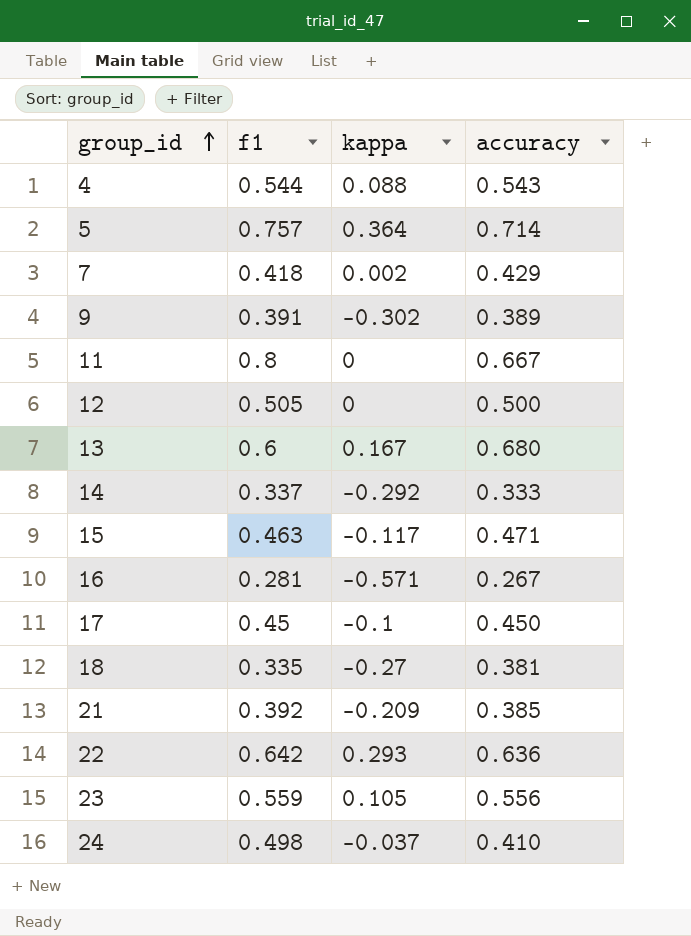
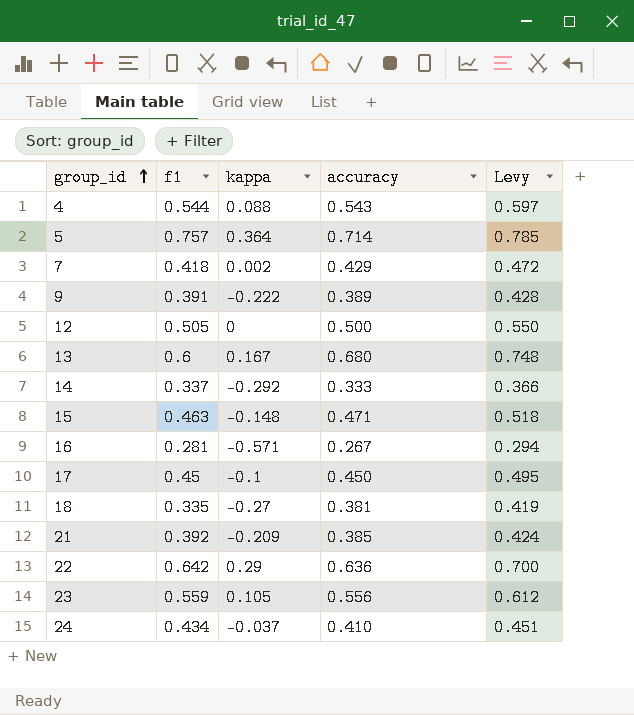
column Levy | formula: none -> [accuracy] * 1.1
row 11: 0.8 | 0 | 0.667 -> none
9 | kappa: -0.302 -> -0.222
15 | kappa: -0.117 -> -0.148
22 | kappa: 0.293 -> 0.29
24 | f1: 0.498 -> 0.434

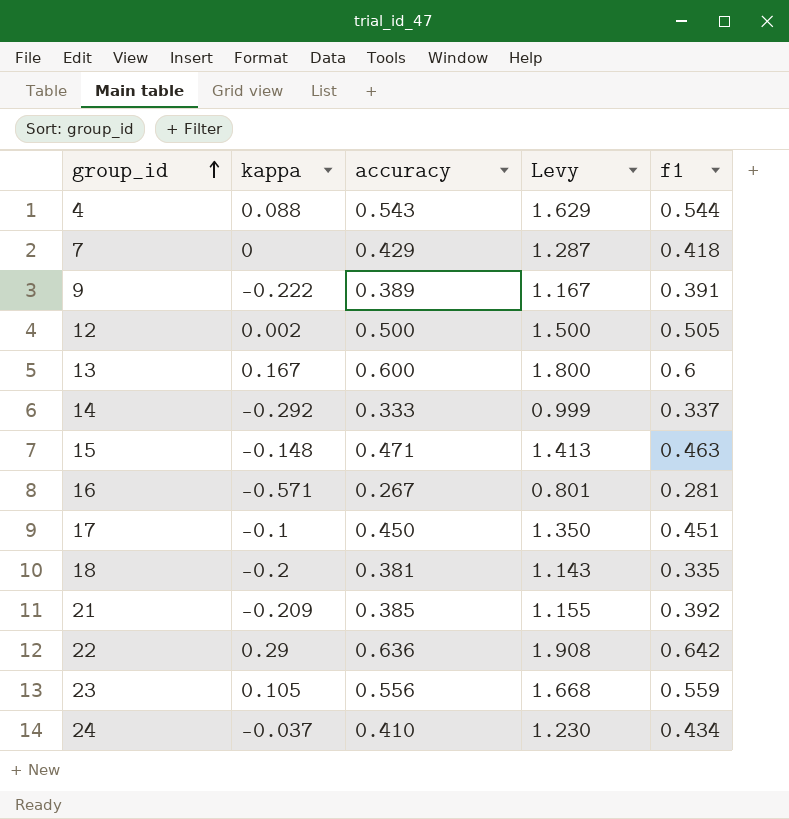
column Levy | formula: [accuracy] * 1.1 -> [accuracy] * 3
column f1 | position: 2 -> 5
row 5: 0.757 | 0.364 | 0.714 | 0.785 -> none
7 | kappa: 0.002 -> 0
12 | kappa: 0 -> 0.002
13 | accuracy: 0.680 -> 0.600
17 | f1: 0.45 -> 0.451
18 | kappa: -0.27 -> -0.2

